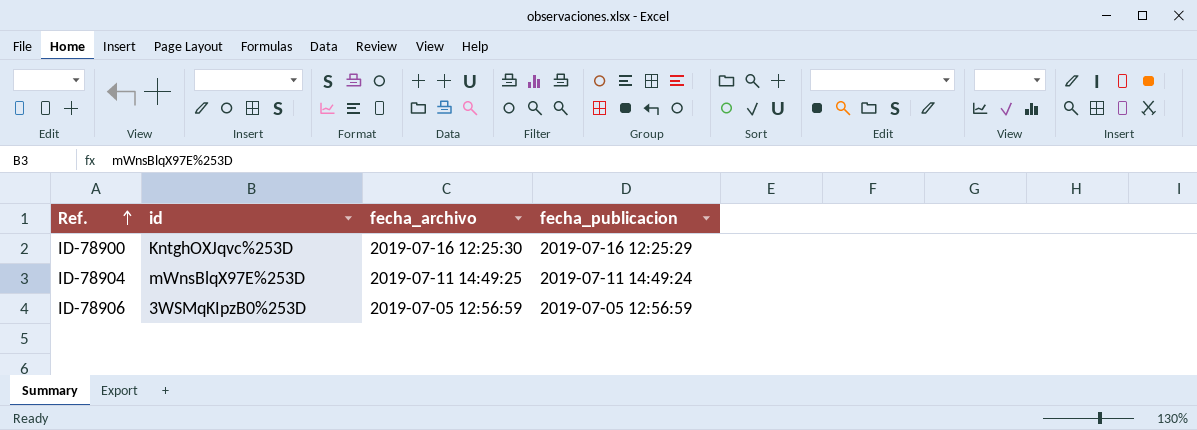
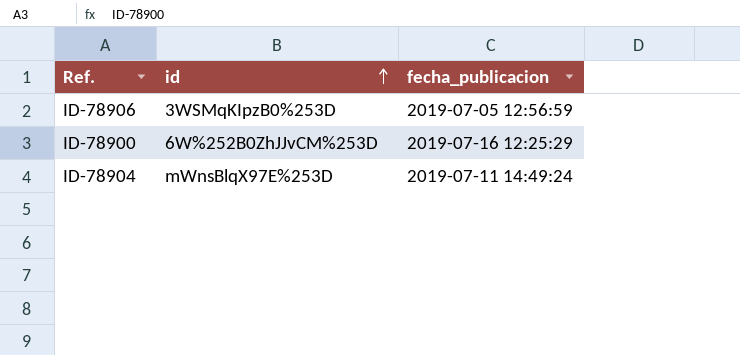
row order: Ref. ascending -> id ascending
column fecha_archivo | position: 3 -> none
ID-78900 | id: KntghOXJqvc%253D -> 6W%252B0ZhJJvCM%253D

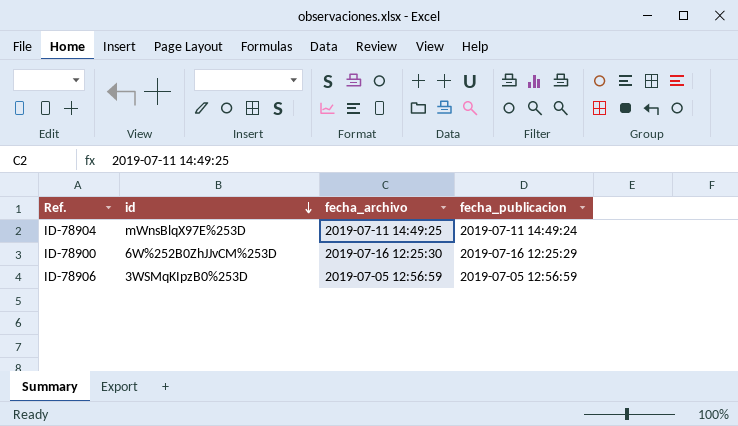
row order: id ascending -> id descending
column fecha_archivo | position: none -> 3

